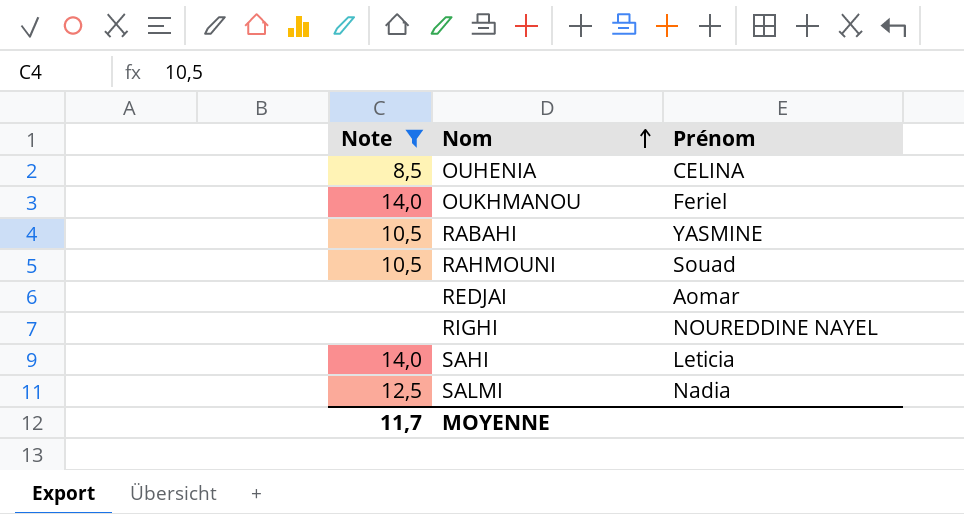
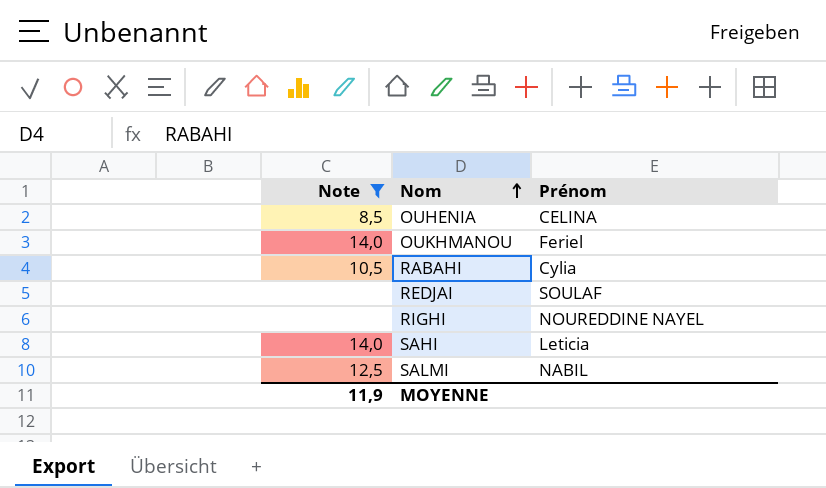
row RAHMOUNI: 10,5 | Souad -> none
RABAHI | Prénom: YASMINE -> Cylia
REDJAI | Prénom: Aomar -> SOULAF
SALMI | Prénom: Nadia -> NABIL
MOYENNE | Note: 11,7 -> 11,9

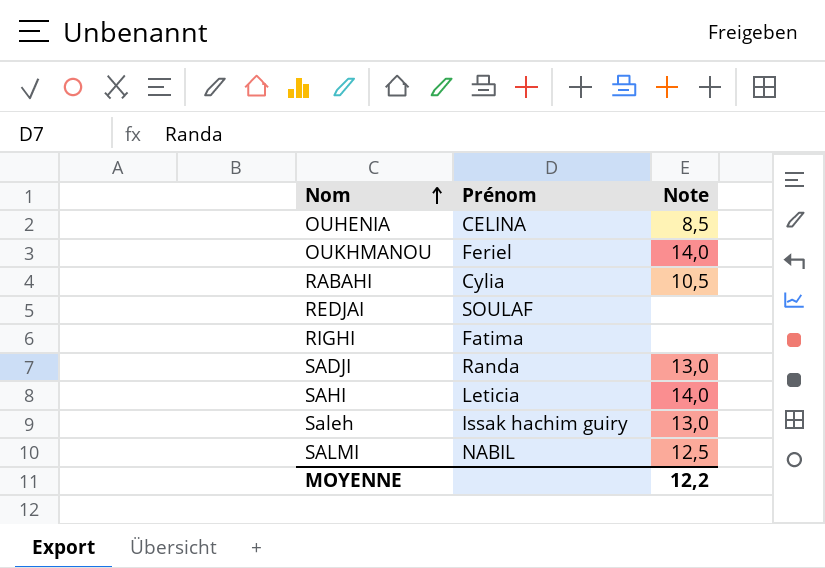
filter: Note != 13,0 -> none
column Note | position: 1 -> 3
RIGHI | Prénom: NOUREDDINE NAYEL -> Fatima
MOYENNE | Note: 11,9 -> 12,2

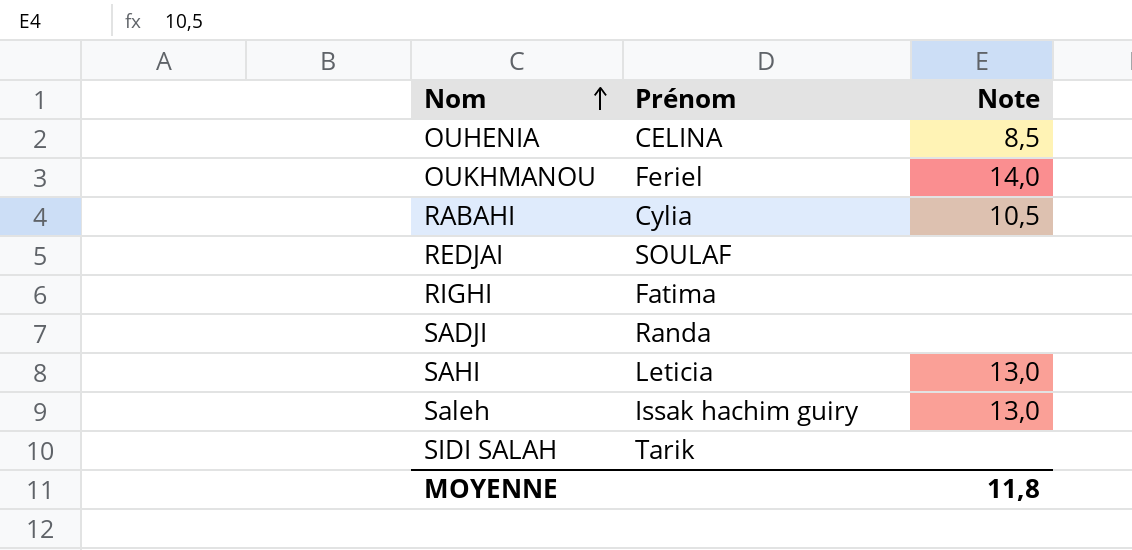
row SALMI: NABIL | 12,5 -> none
SADJI | Note: 13,0 -> none
SAHI | Note: 14,0 -> 13,0
row SIDI SALAH: none -> Tarik | none
MOYENNE | Note: 12,2 -> 11,8

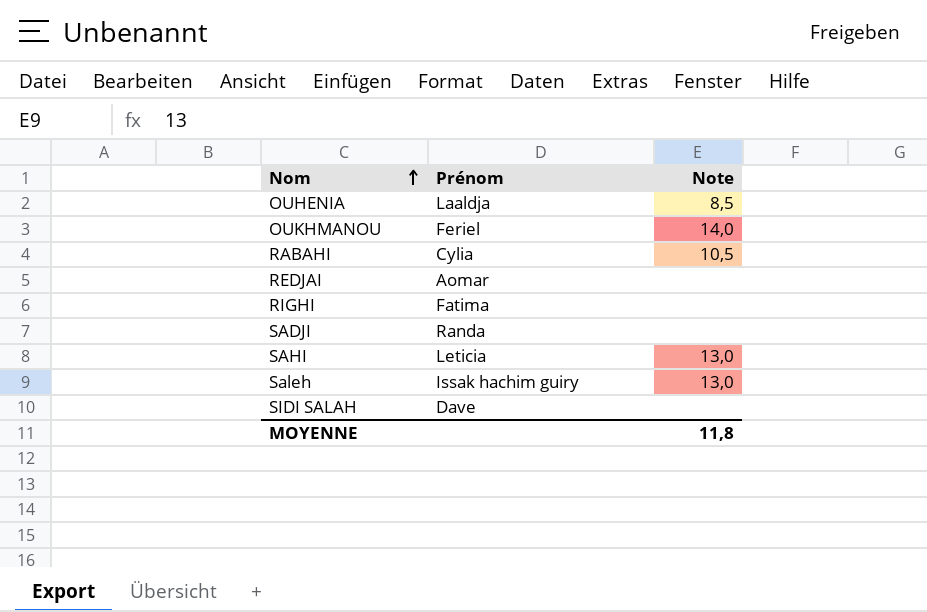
OUHENIA | Prénom: CELINA -> Laaldja
REDJAI | Prénom: SOULAF -> Aomar
SIDI SALAH | Prénom: Tarik -> Dave

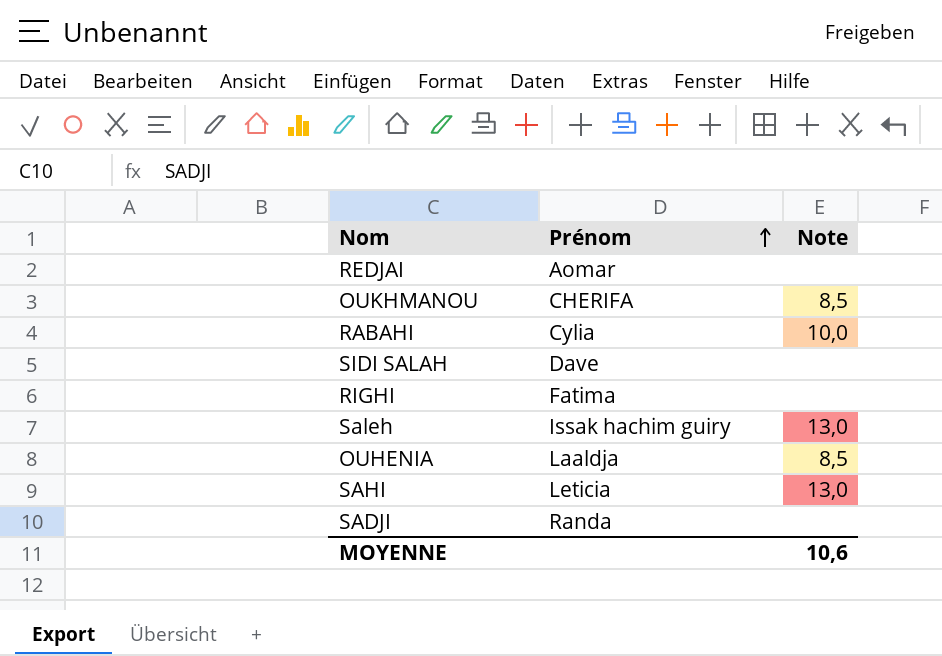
row order: Nom ascending -> Prénom ascending
OUKHMANOU | Prénom: Feriel -> CHERIFA
OUKHMANOU | Note: 14,0 -> 8,5
RABAHI | Note: 10,5 -> 10,0
MOYENNE | Note: 11,8 -> 10,6

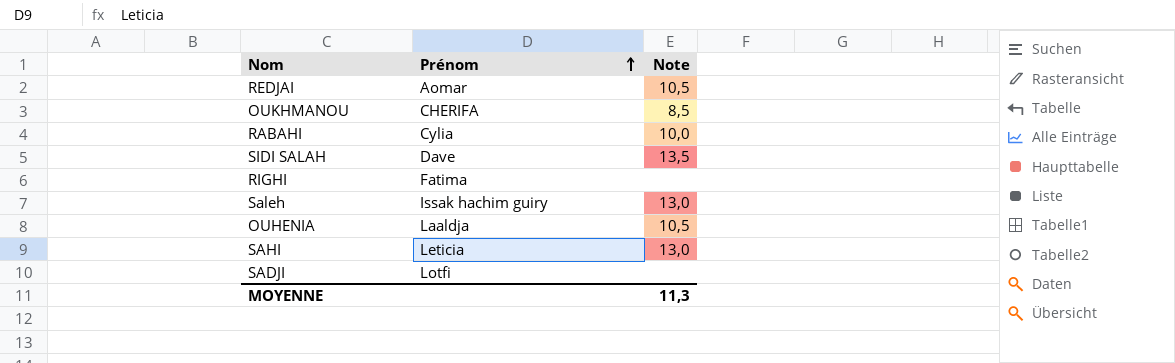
REDJAI | Note: none -> 10,5
SIDI SALAH | Note: none -> 13,5
OUHENIA | Note: 8,5 -> 10,5
SADJI | Prénom: Randa -> Lotfi
MOYENNE | Note: 10,6 -> 11,3

